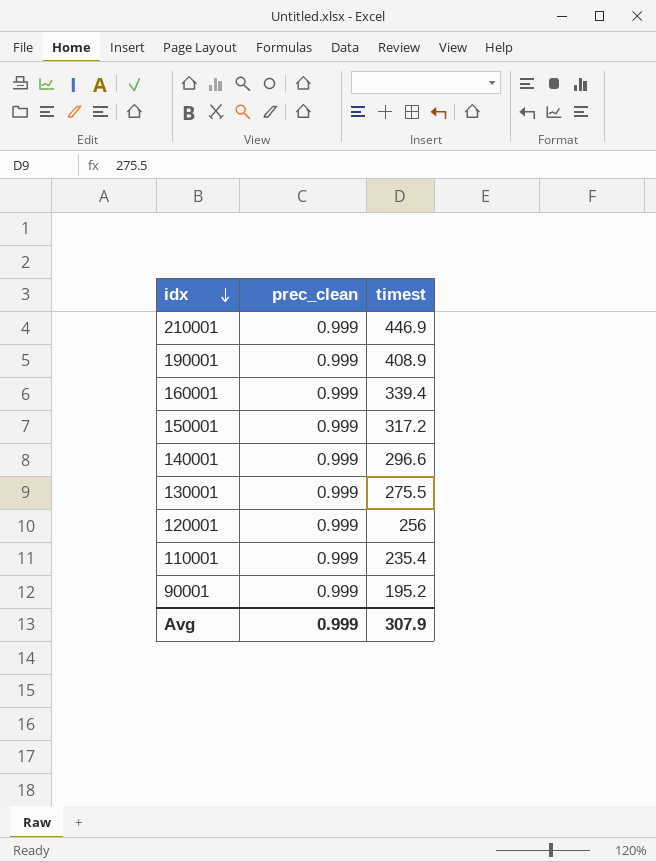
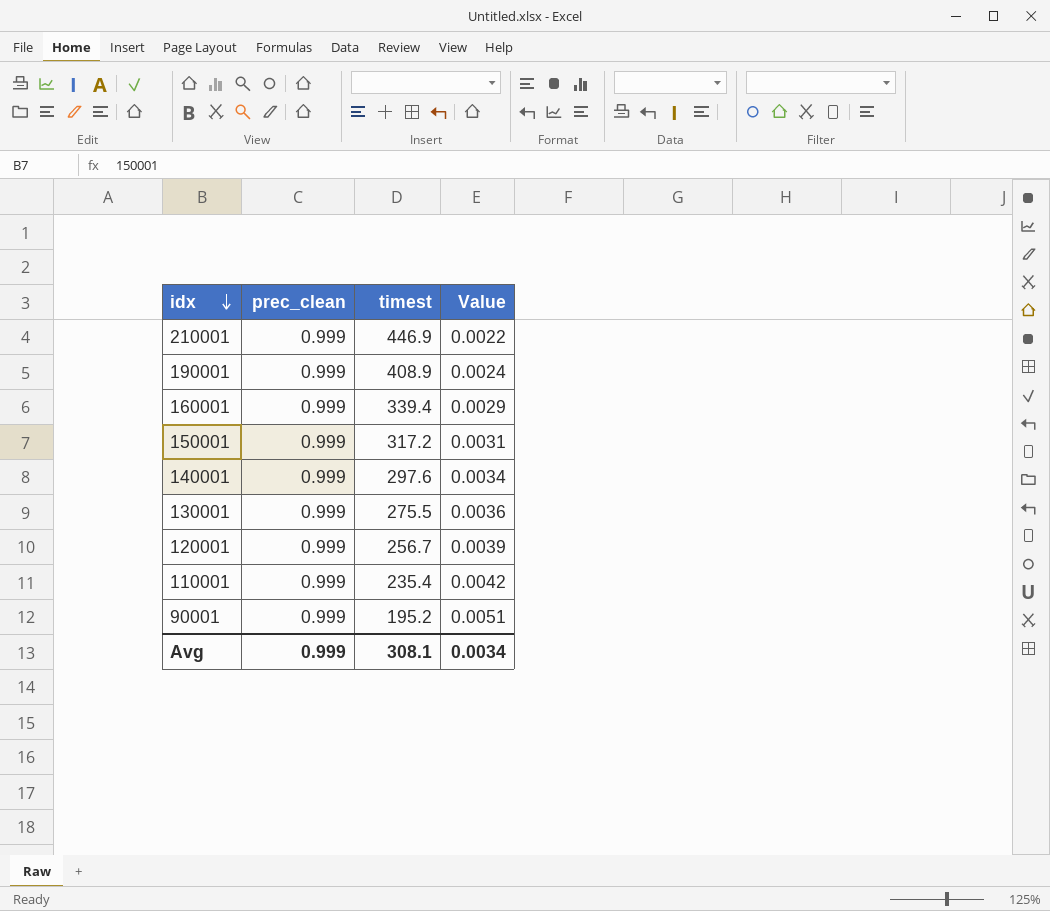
column Value | formula: none -> [prec_clean] / [timest]
140001 | timest: 296.6 -> 297.6
120001 | timest: 256 -> 256.7
Avg | timest: 307.9 -> 308.1

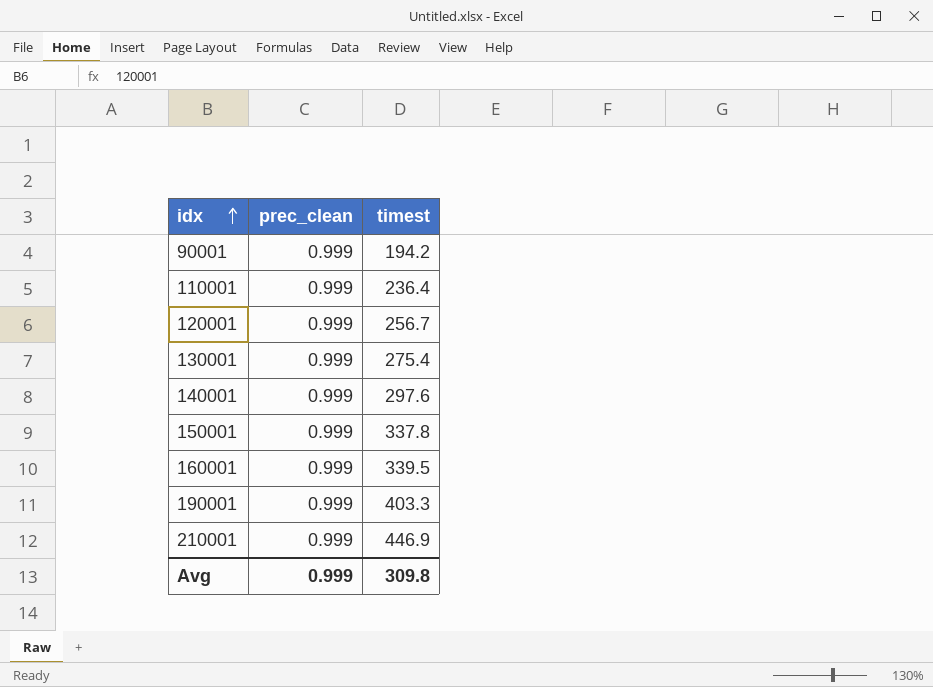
row order: idx descending -> idx ascending
column Value | formula: [prec_clean] / [timest] -> none
90001 | timest: 195.2 -> 194.2
110001 | timest: 235.4 -> 236.4
130001 | timest: 275.5 -> 275.4
150001 | timest: 317.2 -> 337.8
160001 | timest: 339.4 -> 339.5
190001 | timest: 408.9 -> 403.3
Avg | timest: 308.1 -> 309.8

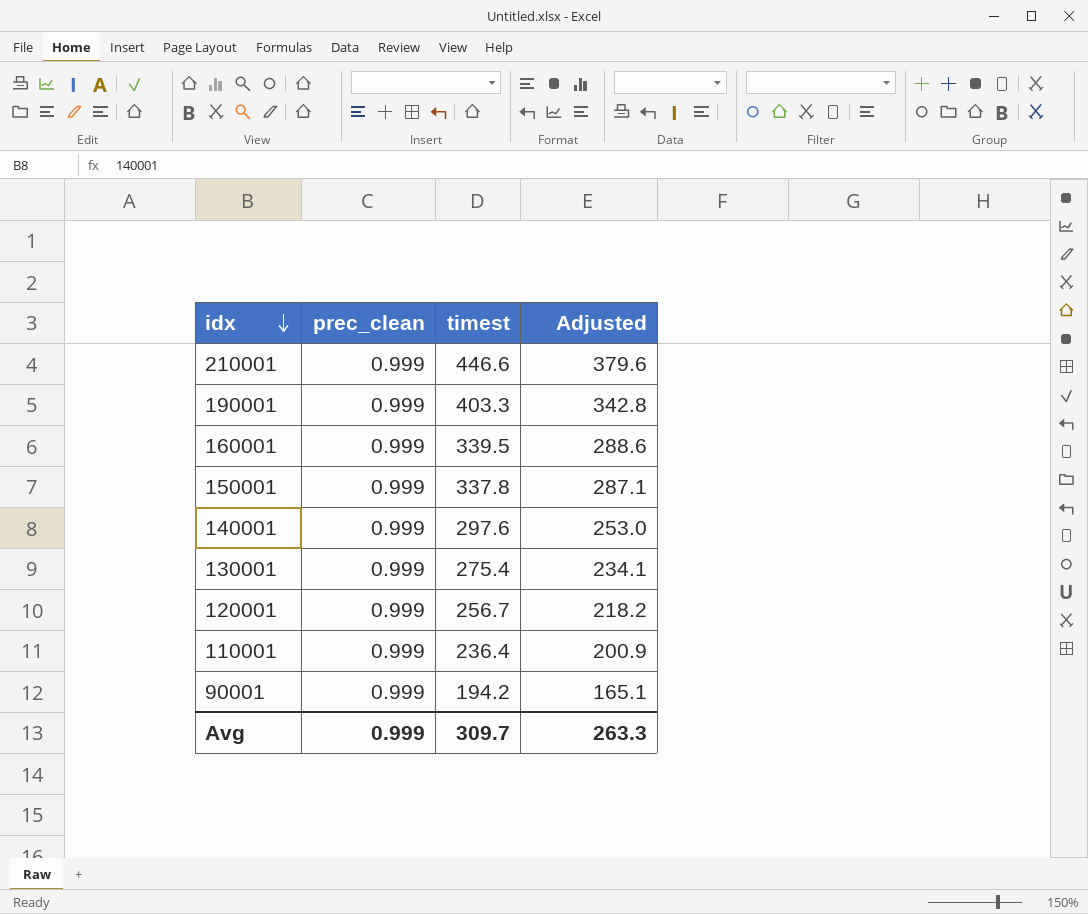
row order: idx ascending -> idx descending
column Adjusted | formula: none -> [timest] * 0.85
210001 | timest: 446.9 -> 446.6
Avg | timest: 309.8 -> 309.7

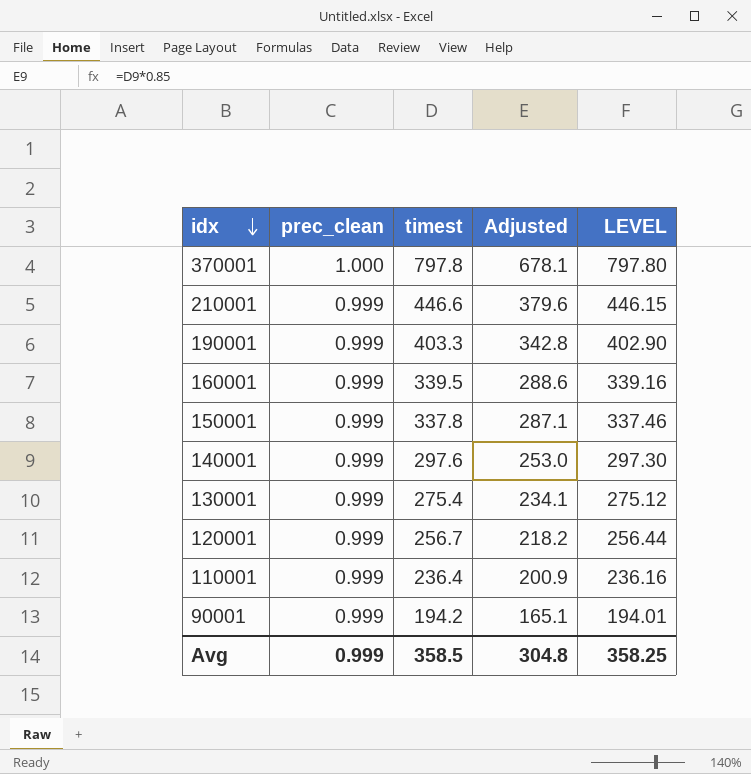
column LEVEL | formula: none -> [prec_clean] * [timest]
row 370001: none -> 1.000 | 797.8 | 678.1 | 797.80
Avg | timest: 309.7 -> 358.5
Avg | Adjusted: 263.3 -> 304.8

